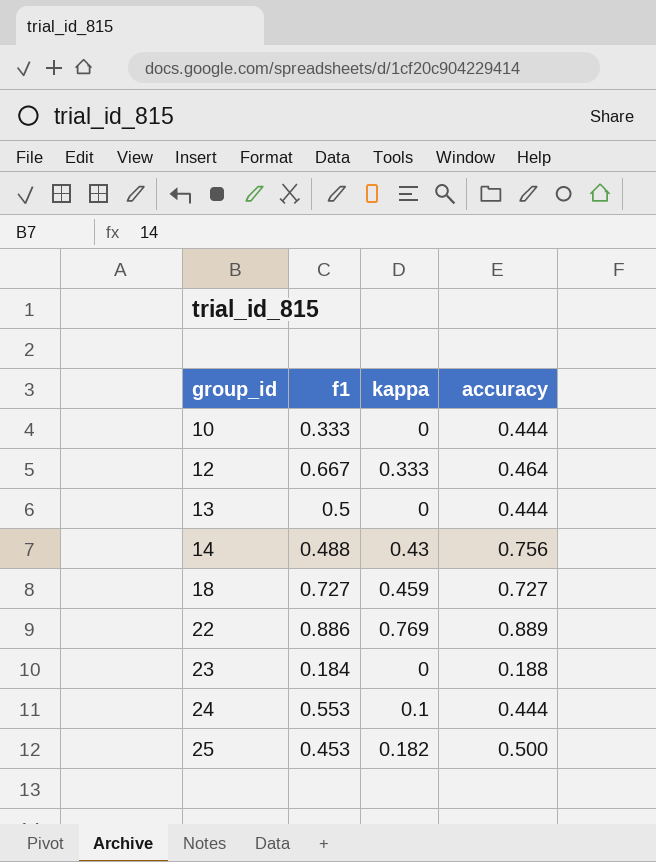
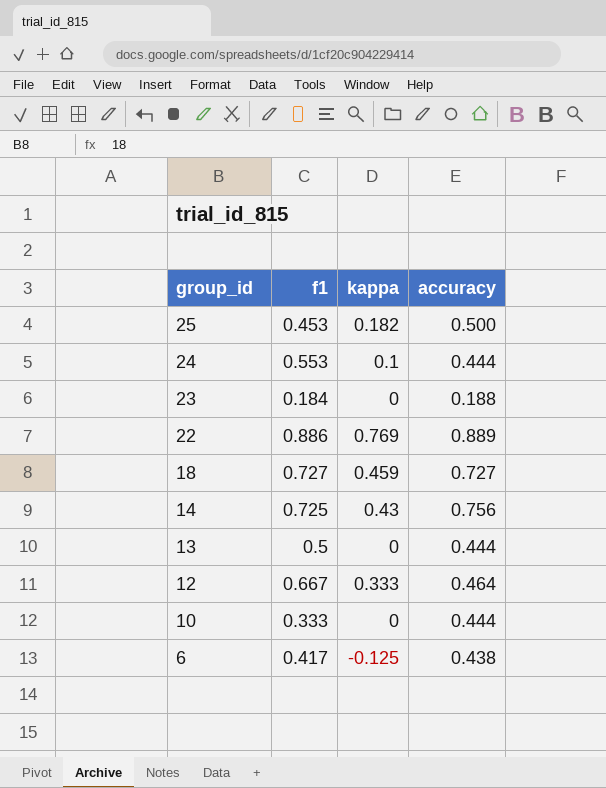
row order: group_id ascending -> group_id descending
14 | f1: 0.488 -> 0.725
row 6: none -> 0.417 | -0.125 | 0.438

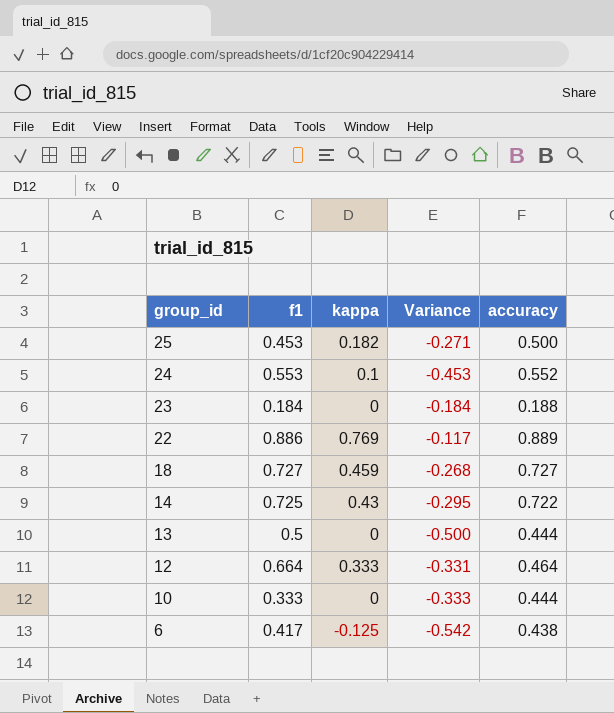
column Variance | formula: none -> [kappa] - [f1]
24 | accuracy: 0.444 -> 0.552
14 | accuracy: 0.756 -> 0.722
12 | f1: 0.667 -> 0.664

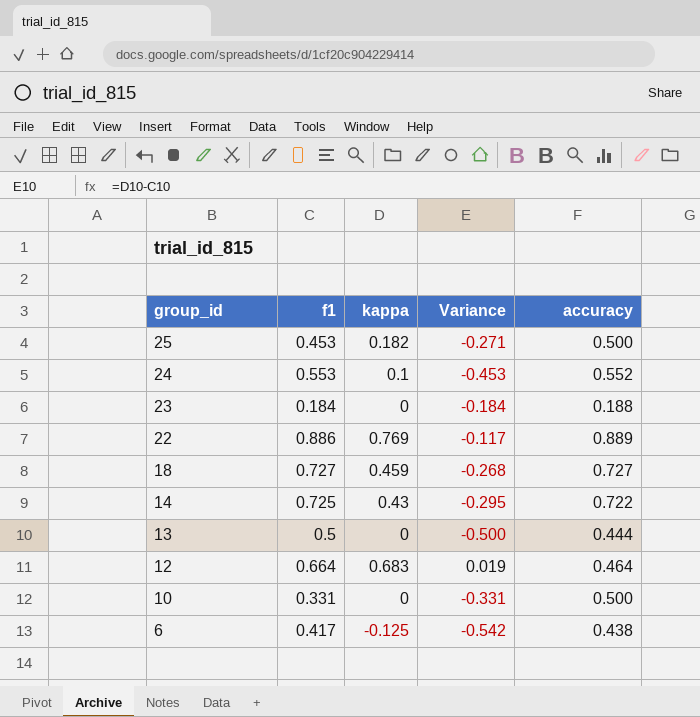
12 | kappa: 0.333 -> 0.683
12 | Variance: -0.331 -> 0.019
10 | f1: 0.333 -> 0.331
10 | Variance: -0.333 -> -0.331
10 | accuracy: 0.444 -> 0.500

